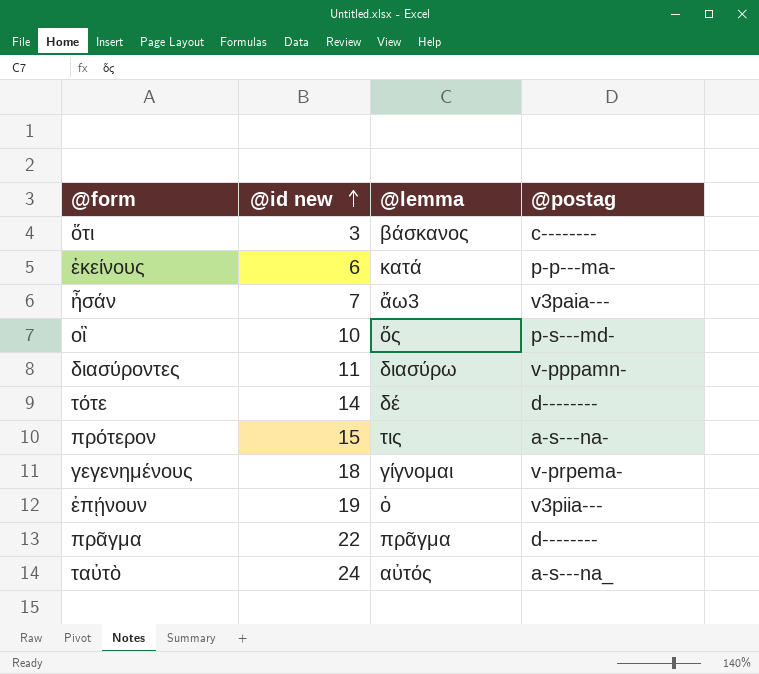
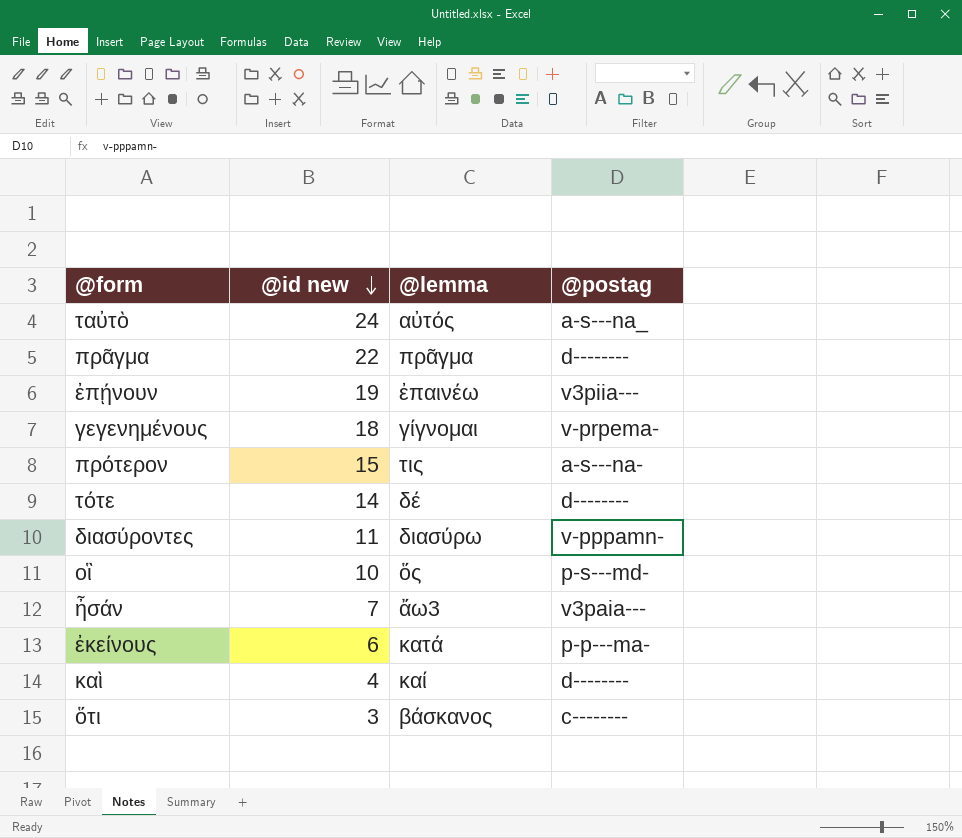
row order: @id new ascending -> @id new descending
ἐπῄνουν | @lemma: ὁ -> ἐπαινέω
row καὶ: none -> 4 | καί | d--------

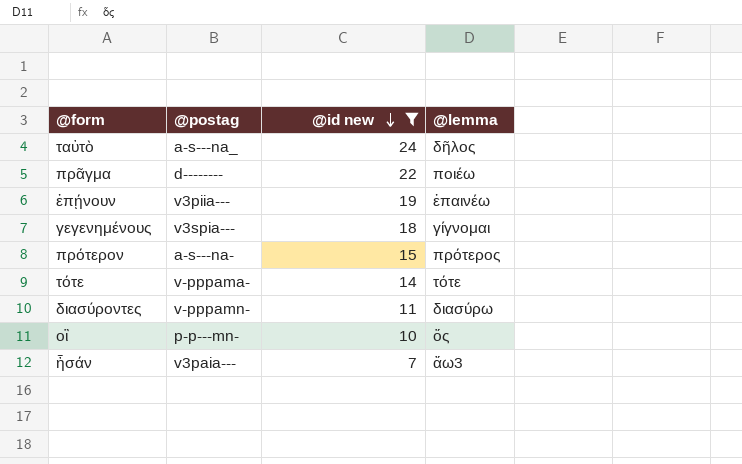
filter: none -> @id new >= 7
column @postag | position: 4 -> 2
ταὐτὸ | @lemma: αὐτός -> δῆλος
πρᾶγμα | @lemma: πρᾶγμα -> ποιέω
γεγενημένους | @postag: v-prpema- -> v3spia---
πρότερον | @lemma: τις -> πρότερος
τότε | @postag: d-------- -> v-pppama-
τότε | @lemma: δέ -> τότε
οἳ | @postag: p-s---md- -> p-p---mn-

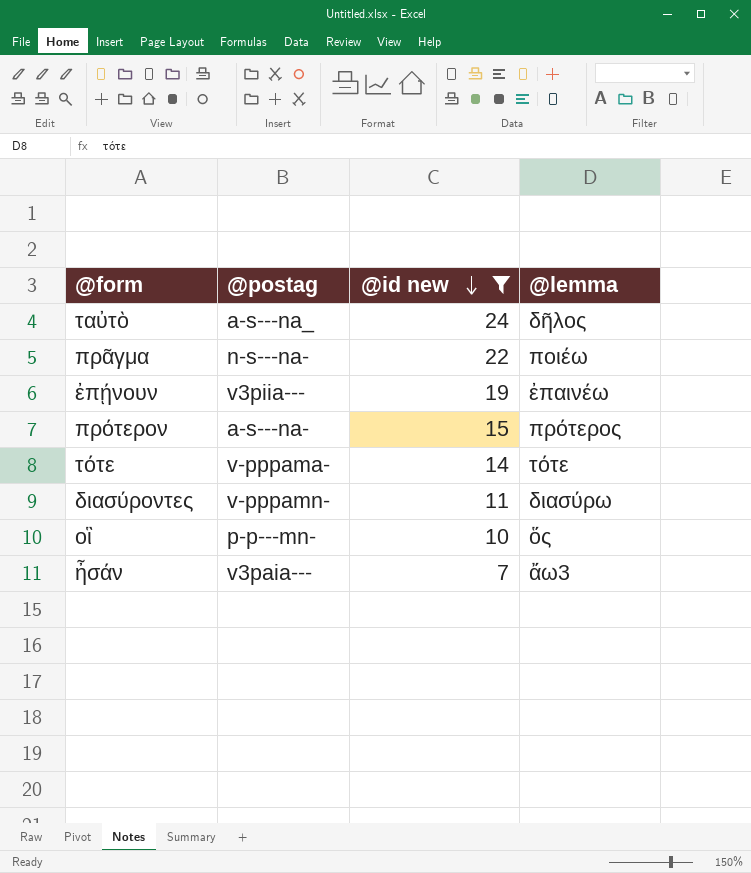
row γεγενημένους: v3spia--- | 18 | γίγνομαι -> none
πρᾶγμα | @postag: d-------- -> n-s---na-

